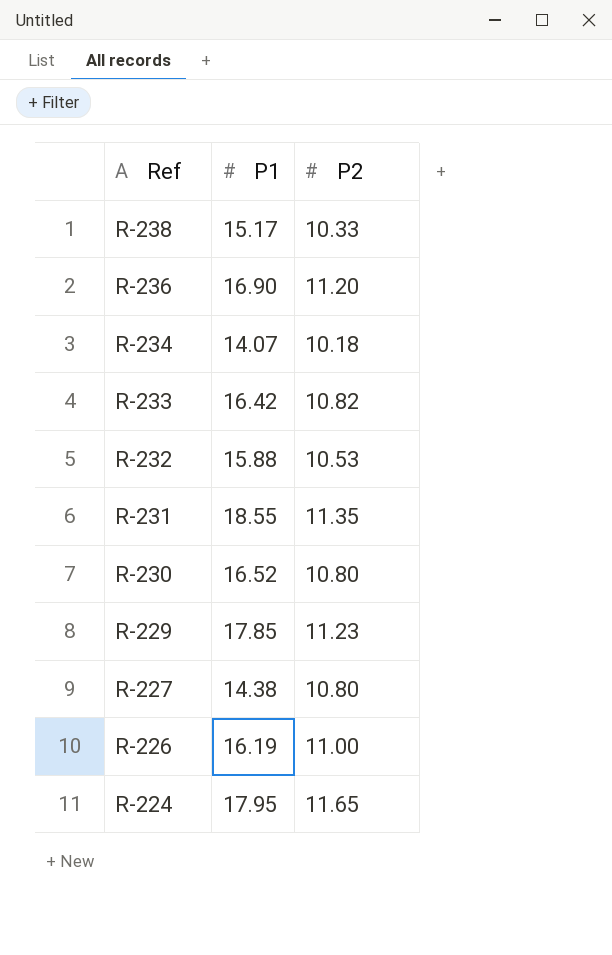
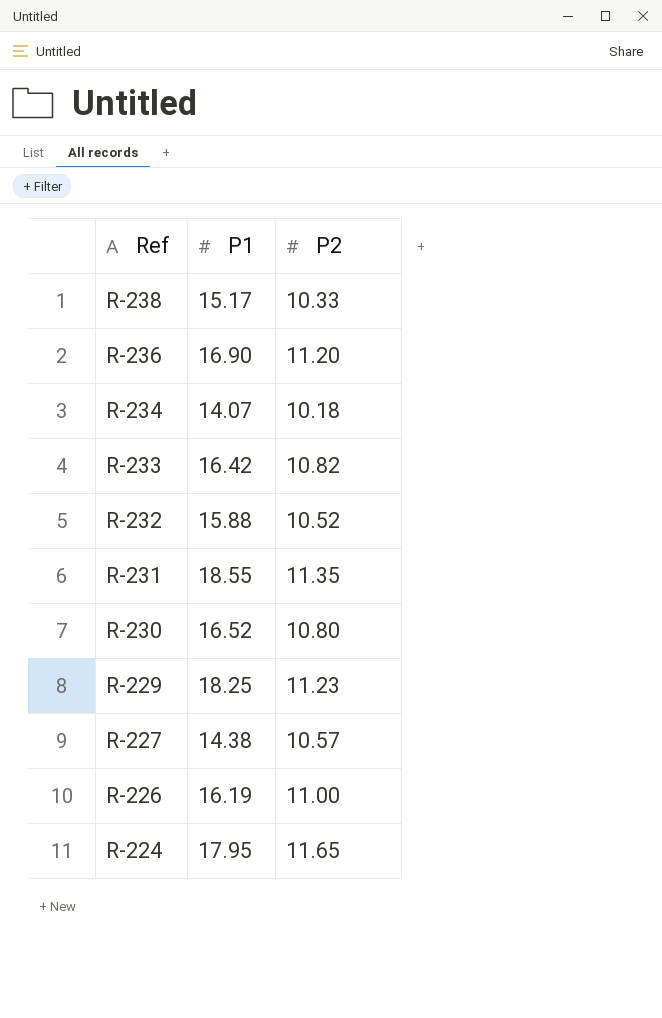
R-232 | P2: 10.53 -> 10.52
R-229 | P1: 17.85 -> 18.25
R-227 | P2: 10.80 -> 10.57

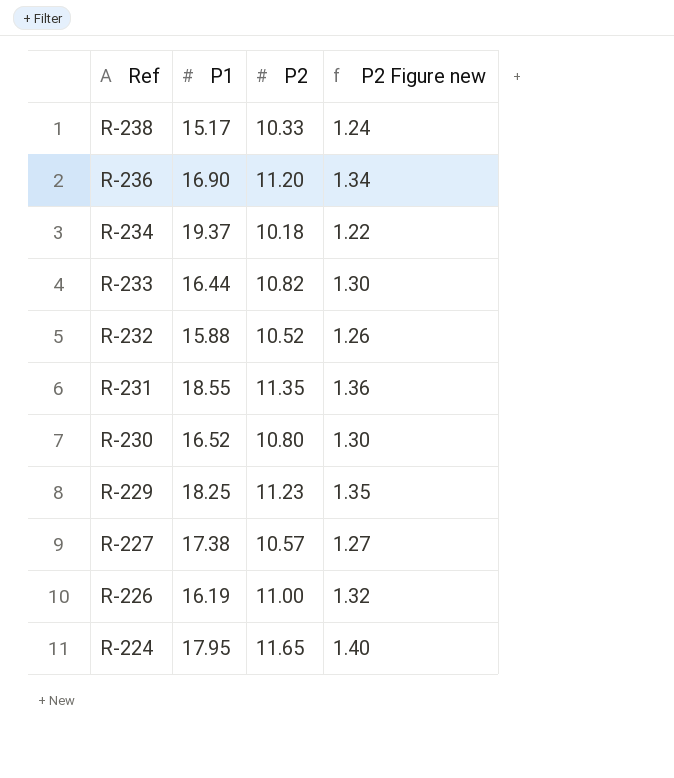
column P2 Figure new | formula: none -> [P2] * 0.12
R-234 | P1: 14.07 -> 19.37
R-233 | P1: 16.42 -> 16.44
R-227 | P1: 14.38 -> 17.38

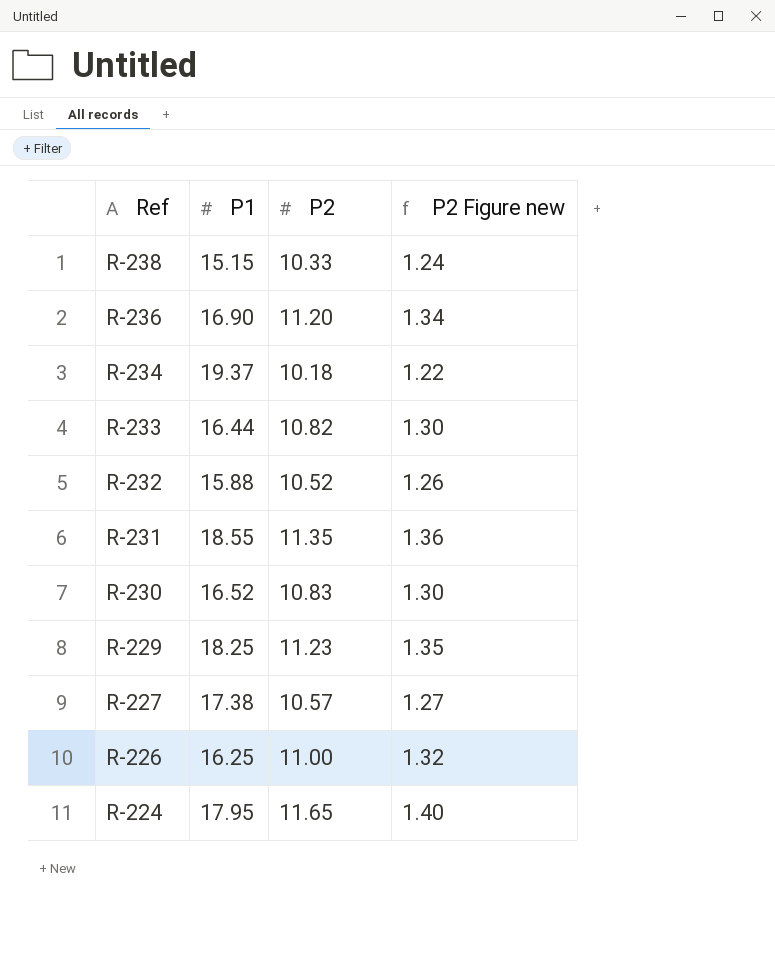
R-238 | P1: 15.17 -> 15.15
R-230 | P2: 10.80 -> 10.83
R-226 | P1: 16.19 -> 16.25

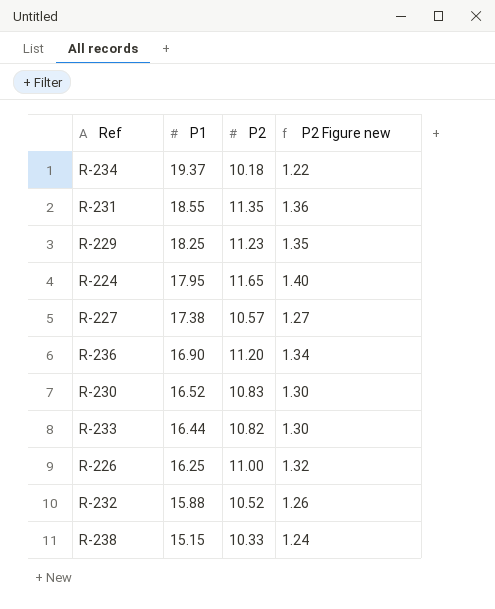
row order: Ref descending -> P1 descending

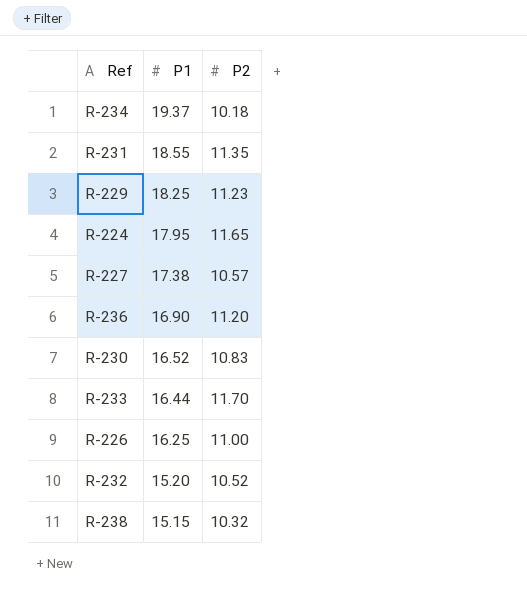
column P2 Figure new | formula: [P2] * 0.12 -> none
R-233 | P2: 10.82 -> 11.70
R-232 | P1: 15.88 -> 15.20
R-238 | P2: 10.33 -> 10.32

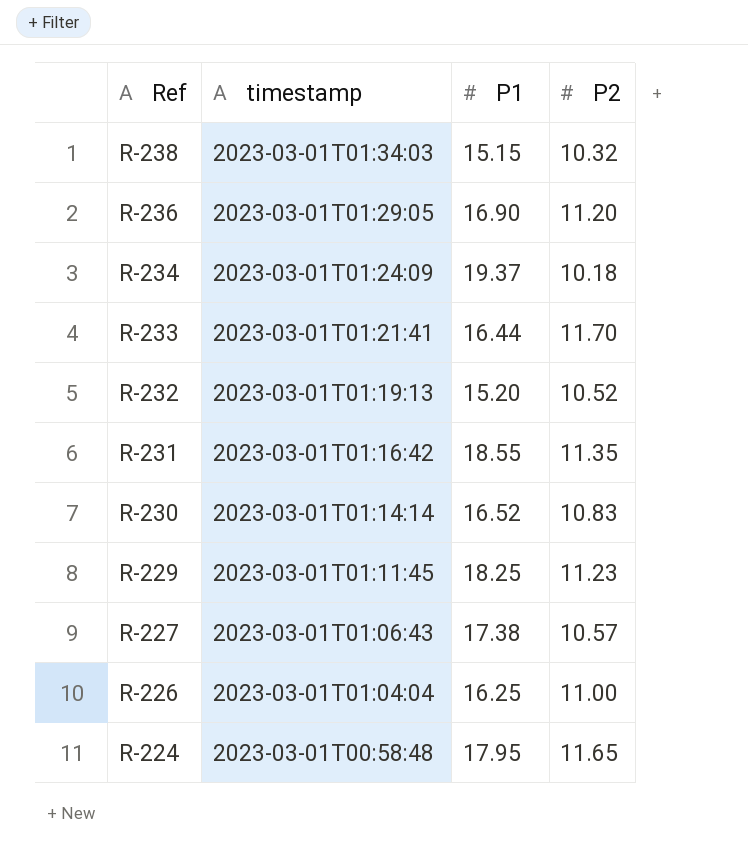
row order: P1 descending -> Ref descending
column timestamp | position: none -> 2

